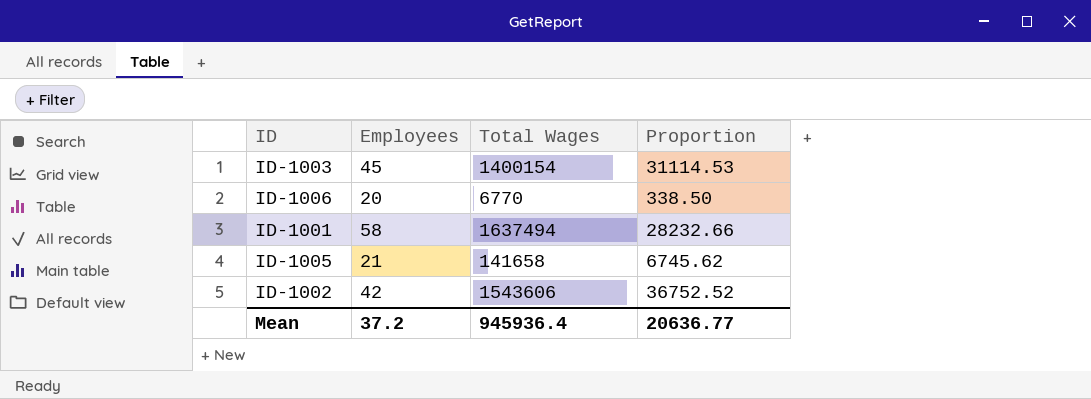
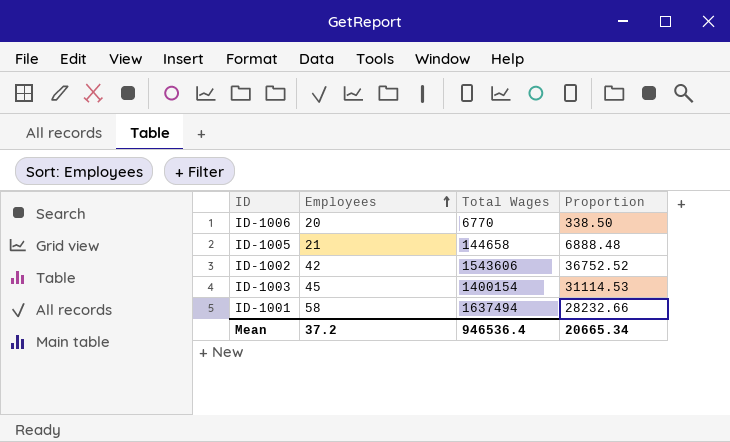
row order: none -> Employees ascending
ID-1005 | Total Wages: 141658 -> 144658
ID-1005 | Proportion: 6745.62 -> 6888.48
Mean | Total Wages: 945936.4 -> 946536.4
Mean | Proportion: 20636.77 -> 20665.34

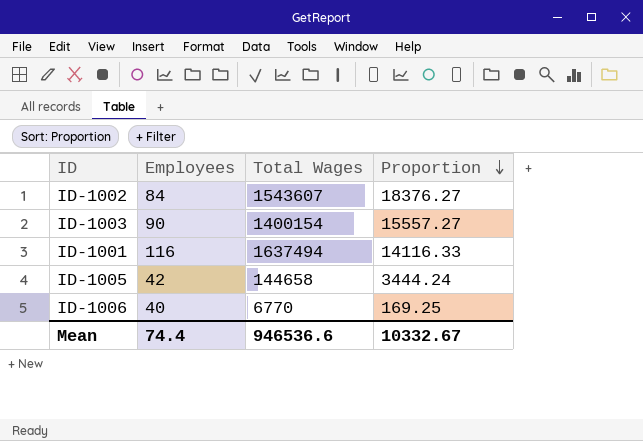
row order: Employees ascending -> Proportion descending
ID-1002 | Employees: 42 -> 84
ID-1002 | Total Wages: 1543606 -> 1543607
ID-1002 | Proportion: 36752.52 -> 18376.27
ID-1003 | Employees: 45 -> 90
ID-1003 | Proportion: 31114.53 -> 15557.27
ID-1001 | Employees: 58 -> 116
ID-1001 | Proportion: 28232.66 -> 14116.33
ID-1005 | Employees: 21 -> 42
ID-1005 | Proportion: 6888.48 -> 3444.24
ID-1006 | Employees: 20 -> 40
ID-1006 | Proportion: 338.50 -> 169.25
Mean | Employees: 37.2 -> 74.4
Mean | Total Wages: 946536.4 -> 946536.6
Mean | Proportion: 20665.34 -> 10332.67

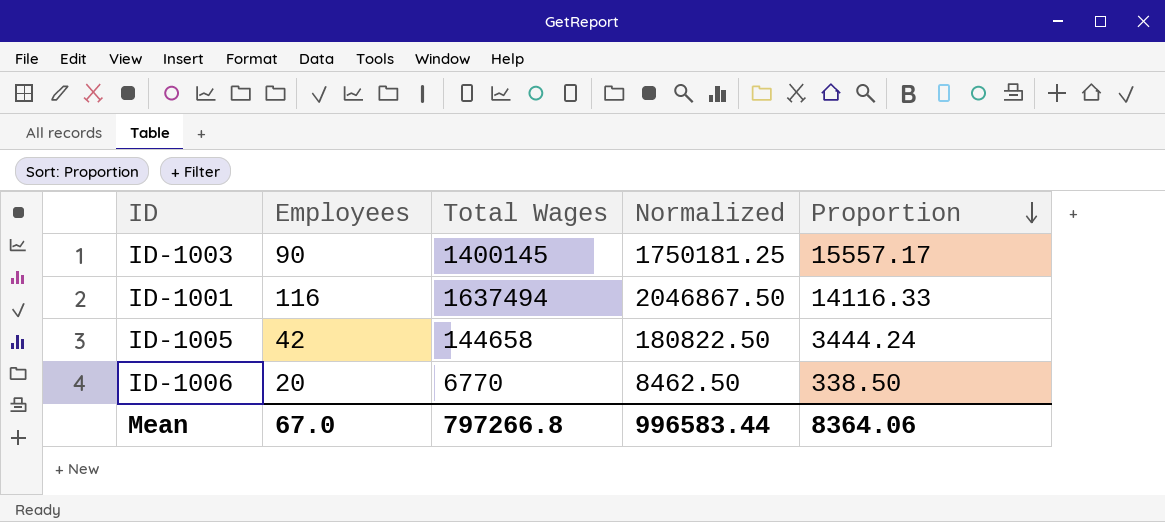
column Normalized | formula: none -> [Total Wages] * 1.25
row ID-1002: 84 | 1543607 | 18376.27 -> none
ID-1003 | Total Wages: 1400154 -> 1400145
ID-1003 | Proportion: 15557.27 -> 15557.17
ID-1006 | Employees: 40 -> 20
ID-1006 | Proportion: 169.25 -> 338.50
Mean | Employees: 74.4 -> 67.0
Mean | Total Wages: 946536.6 -> 797266.8
Mean | Proportion: 10332.67 -> 8364.06

